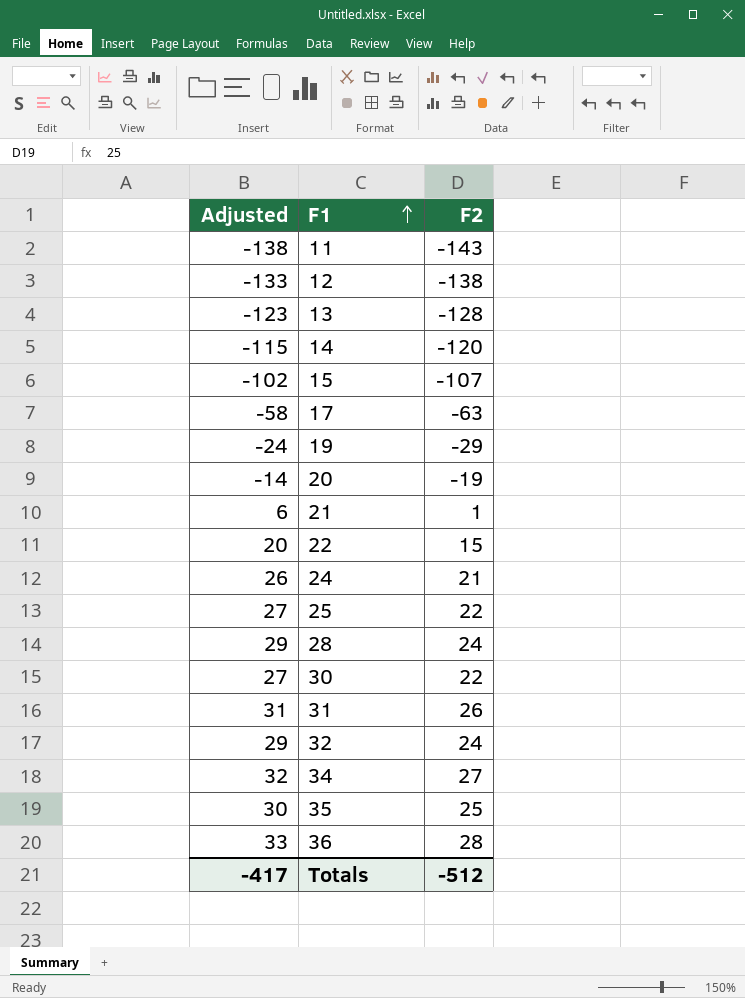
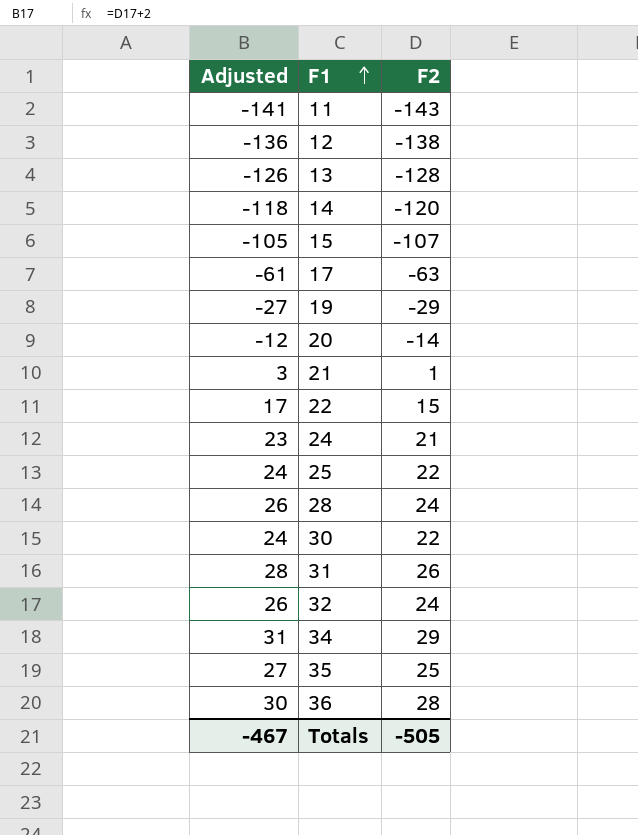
column Adjusted | formula: [F2] + 5 -> [F2] + 2
20 | F2: -19 -> -14
34 | F2: 27 -> 29
Totals | Adjusted: -417 -> -467
Totals | F2: -512 -> -505

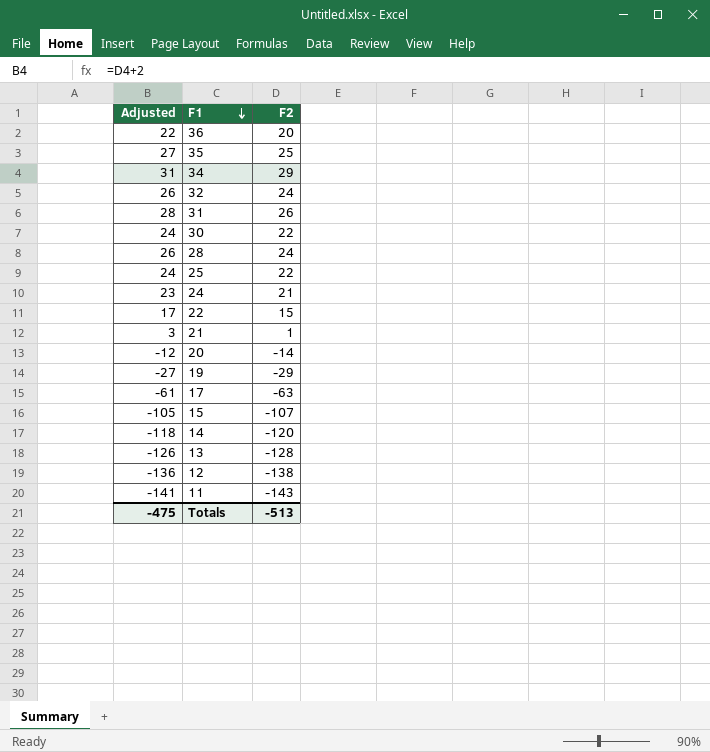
row order: F1 ascending -> F1 descending
36 | Adjusted: 30 -> 22
36 | F2: 28 -> 20
Totals | Adjusted: -467 -> -475
Totals | F2: -505 -> -513

